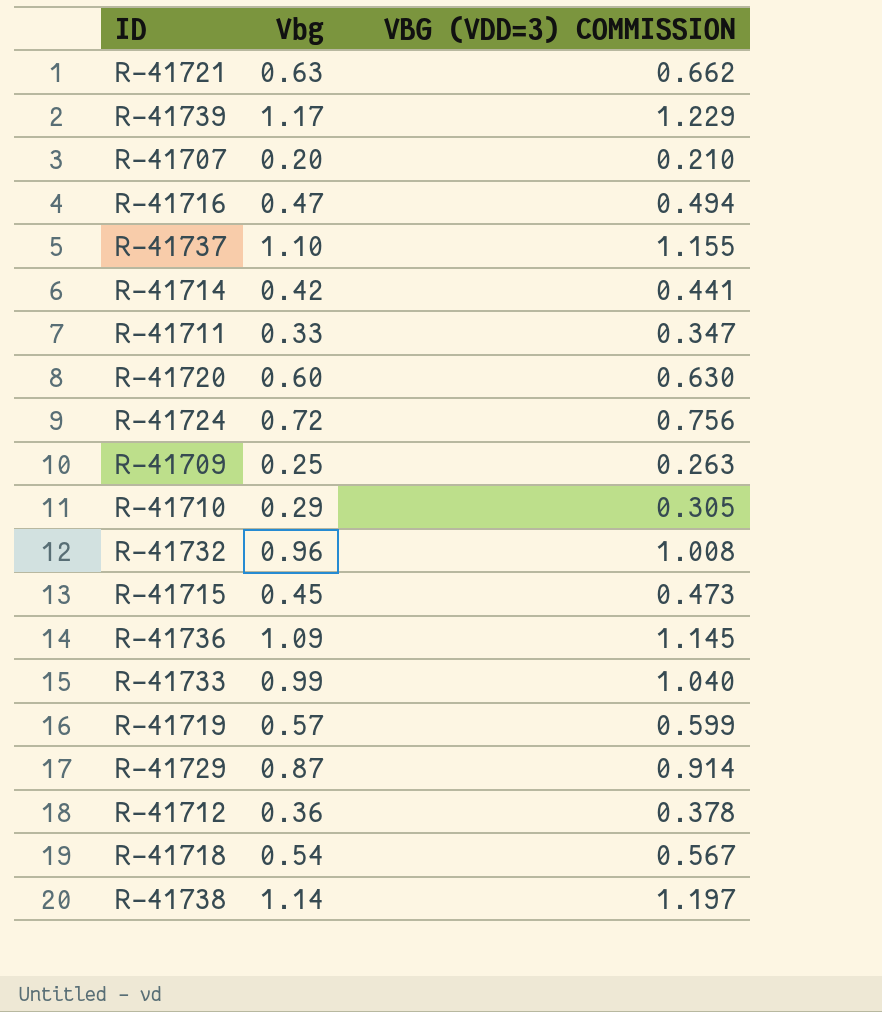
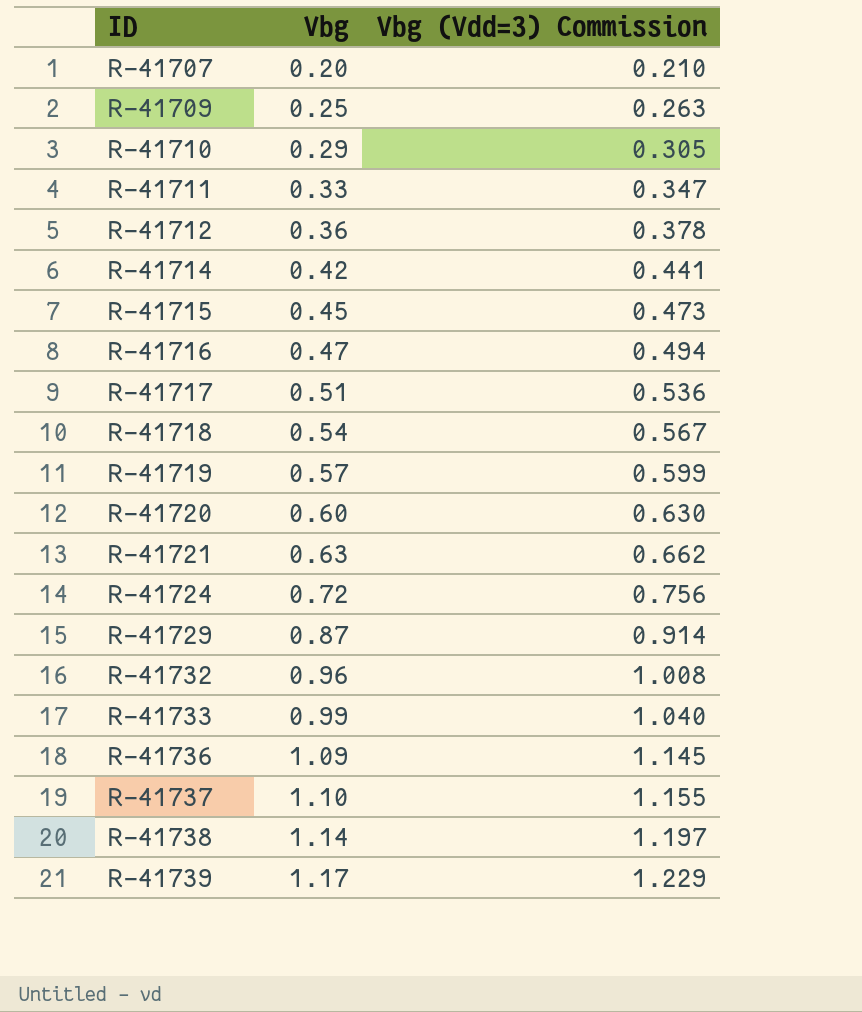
row order: none -> ID ascending
column name: VBG (VDD=3) COMMISSION -> Vbg (Vdd=3) Commission
row R-41717: none -> 0.51 | 0.536

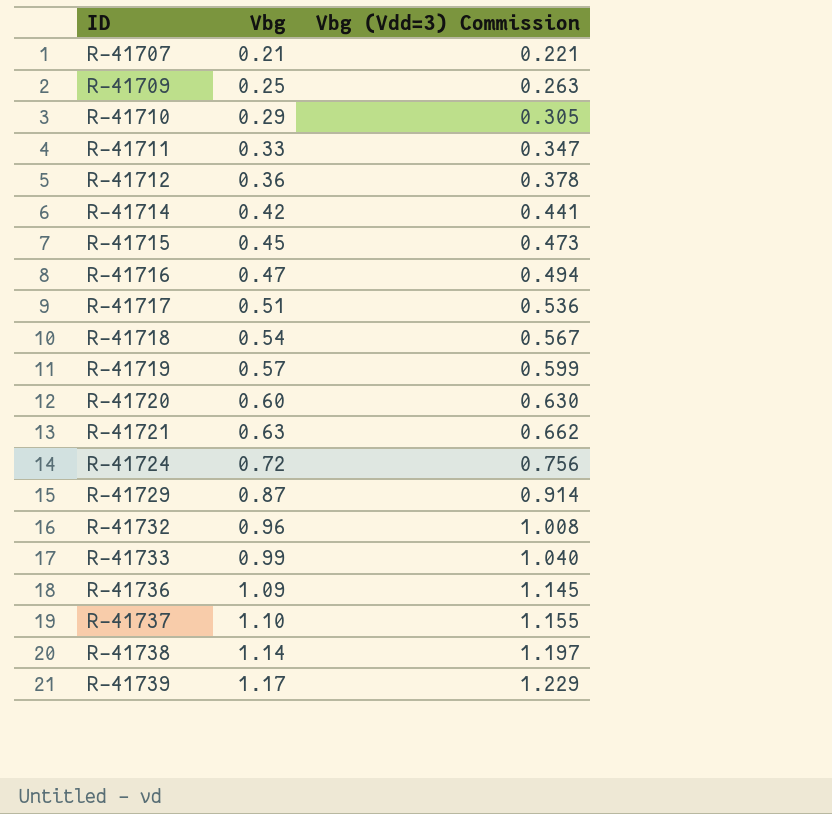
R-41707 | Vbg: 0.20 -> 0.21
R-41707 | Vbg (Vdd=3) Commission: 0.210 -> 0.221

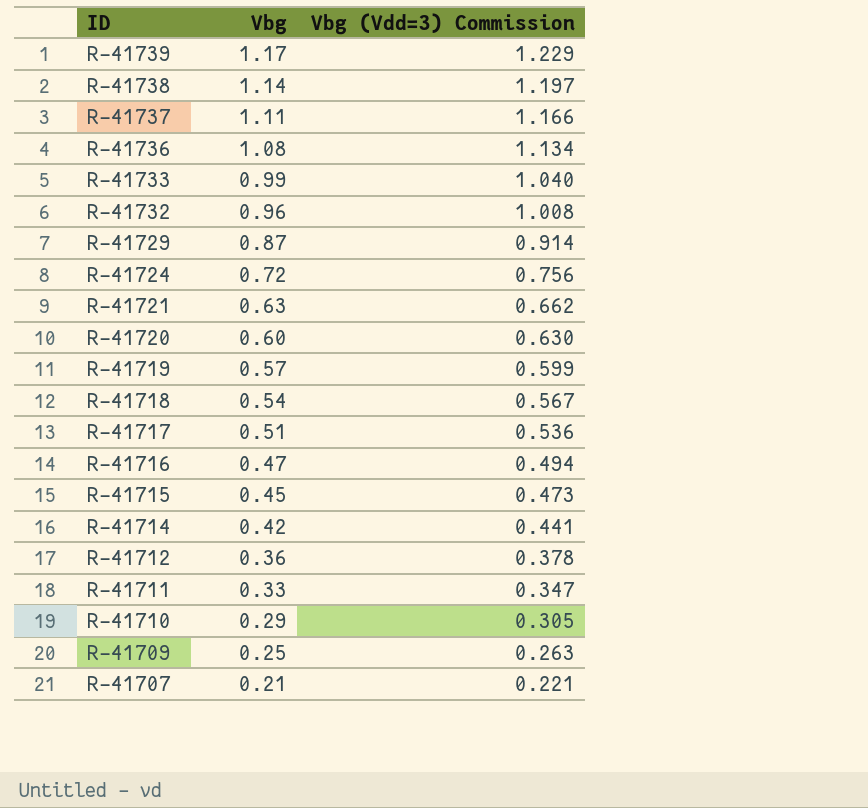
row order: ID ascending -> ID descending
R-41737 | Vbg: 1.10 -> 1.11
R-41737 | Vbg (Vdd=3) Commission: 1.155 -> 1.166
R-41736 | Vbg: 1.09 -> 1.08
R-41736 | Vbg (Vdd=3) Commission: 1.145 -> 1.134

